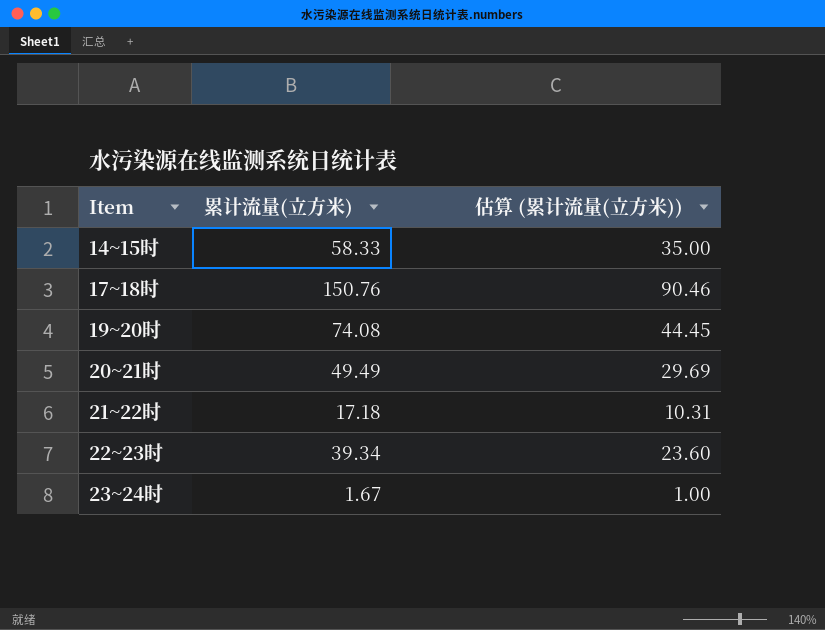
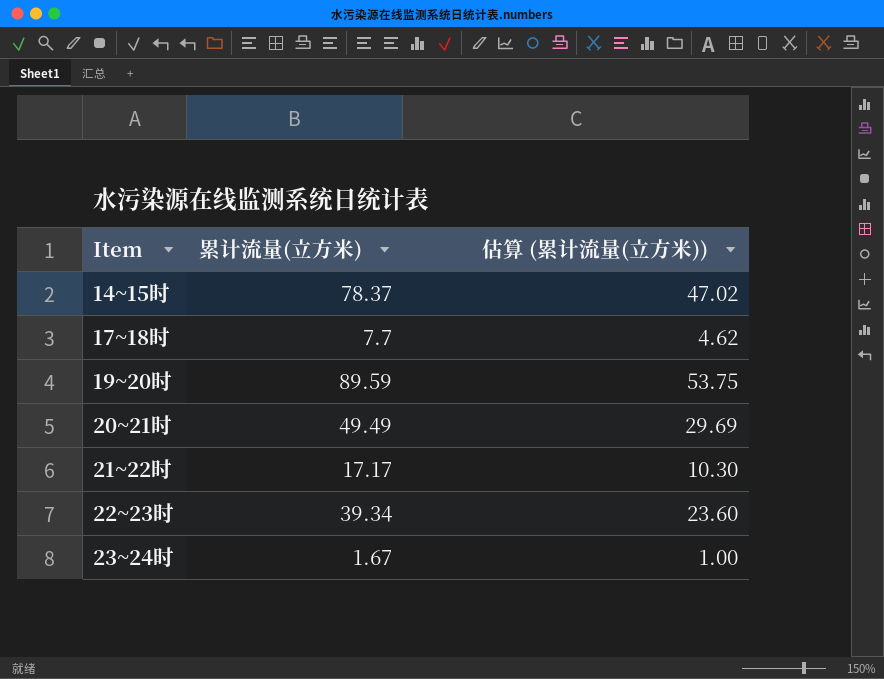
14~15时 | 累计流量(立方米): 58.33 -> 78.37
14~15时 | 估算 (累计流量(立方米)): 35.00 -> 47.02
17~18时 | 累计流量(立方米): 150.76 -> 7.7
17~18时 | 估算 (累计流量(立方米)): 90.46 -> 4.62
19~20时 | 累计流量(立方米): 74.08 -> 89.59
19~20时 | 估算 (累计流量(立方米)): 44.45 -> 53.75
21~22时 | 累计流量(立方米): 17.18 -> 17.17
21~22时 | 估算 (累计流量(立方米)): 10.31 -> 10.30

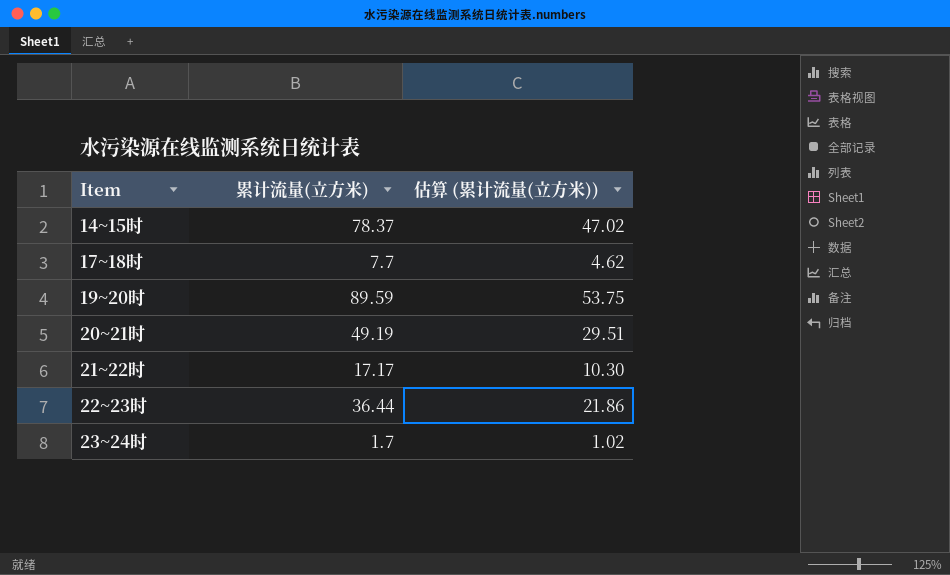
20~21时 | 累计流量(立方米): 49.49 -> 49.19
20~21时 | 估算 (累计流量(立方米)): 29.69 -> 29.51
22~23时 | 累计流量(立方米): 39.34 -> 36.44
22~23时 | 估算 (累计流量(立方米)): 23.60 -> 21.86
23~24时 | 累计流量(立方米): 1.67 -> 1.7
23~24时 | 估算 (累计流量(立方米)): 1.00 -> 1.02

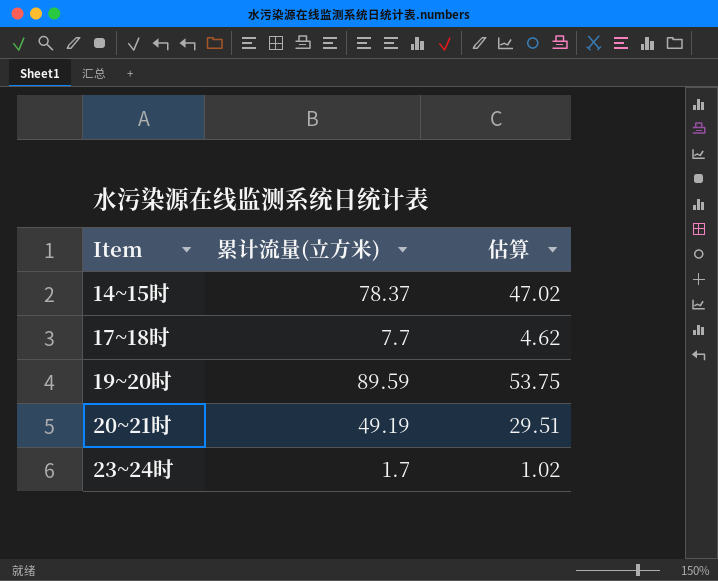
column name: 估算 (累计流量(立方米)) -> 估算
row 21~22时: 17.17 | 10.30 -> none
row 22~23时: 36.44 | 21.86 -> none

